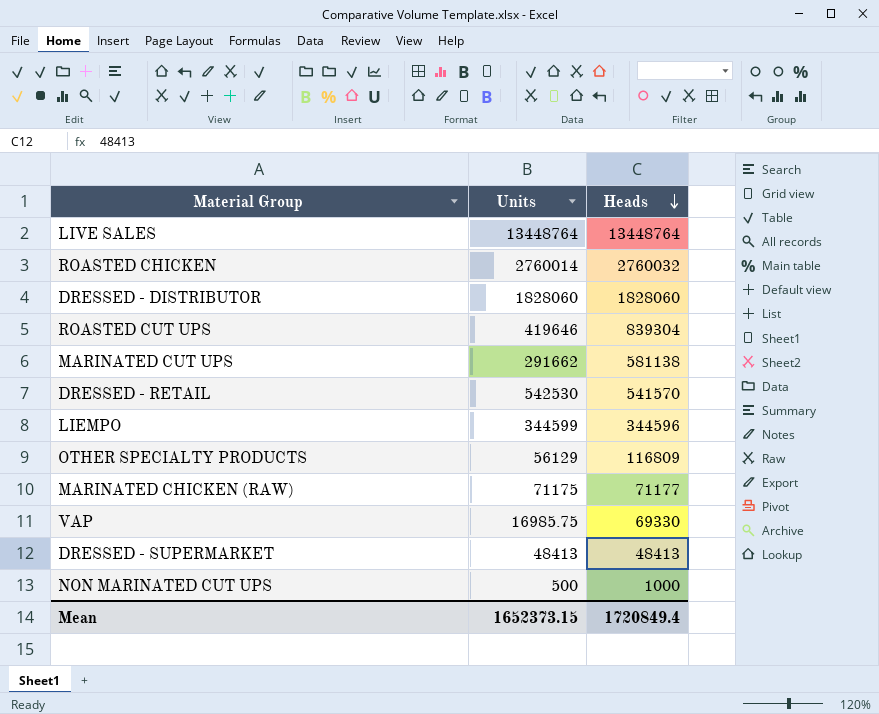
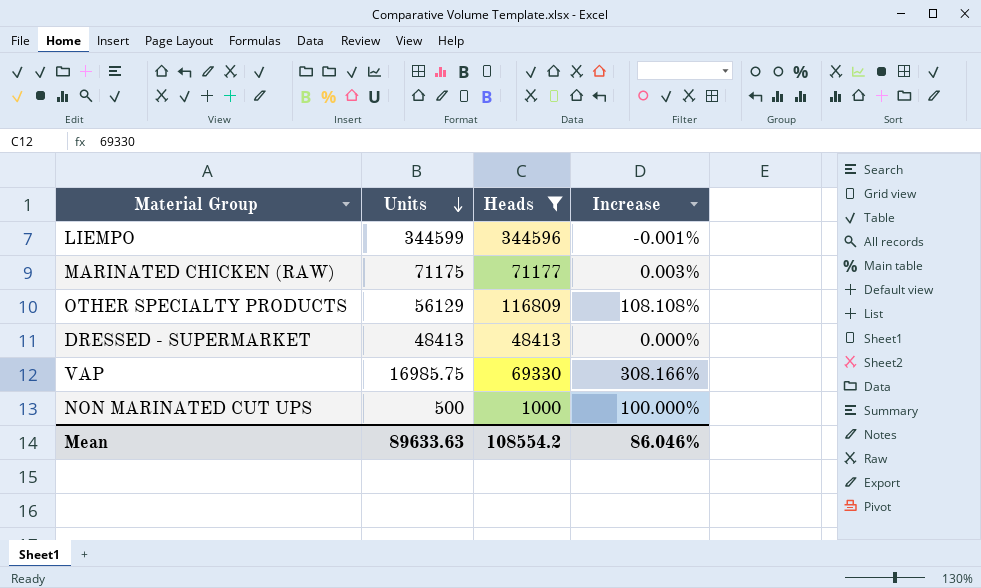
filter: none -> Heads <= 344596
row order: Heads descending -> Units descending
column Increase | formula: none -> ([Heads] - [Units]) / [Units]
Mean | Units: 1652373.15 -> 89633.63
Mean | Heads: 1720849.4 -> 108554.2

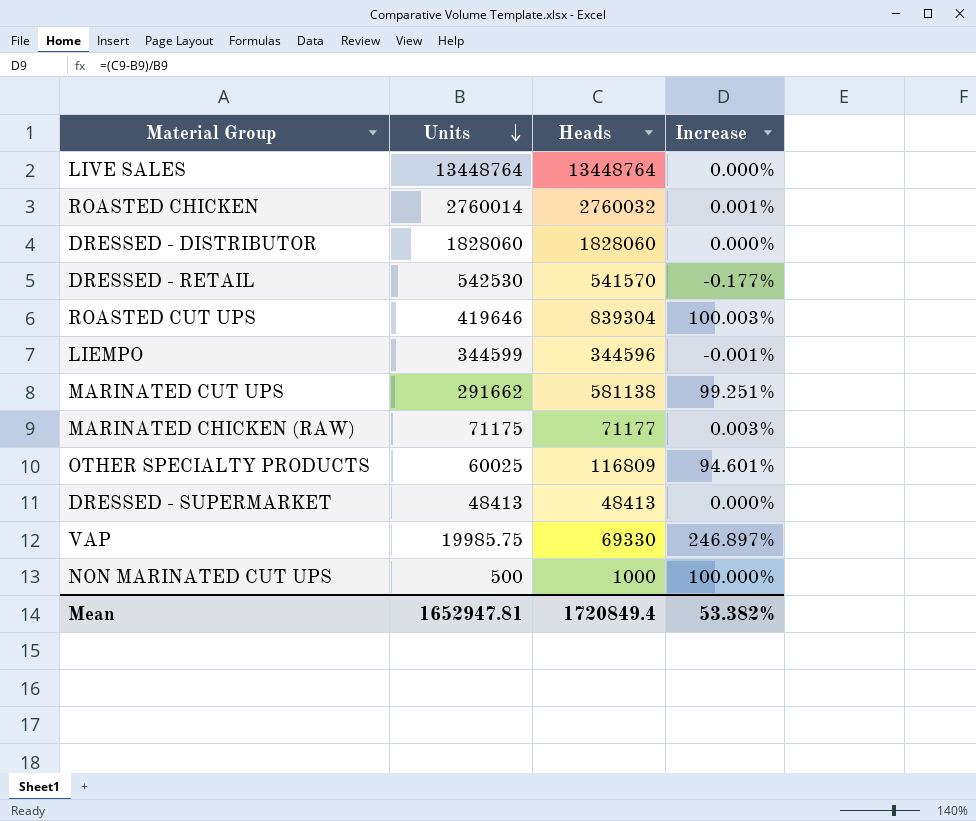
filter: Heads <= 344596 -> none
OTHER SPECIALTY PRODUCTS | Units: 56129 -> 60025
OTHER SPECIALTY PRODUCTS | Increase: 108.108% -> 94.601%
VAP | Units: 16985.75 -> 19985.75
VAP | Increase: 308.166% -> 246.897%
Mean | Units: 89633.63 -> 1652947.81
Mean | Heads: 108554.2 -> 1720849.4
Mean | Increase: 86.046% -> 53.382%

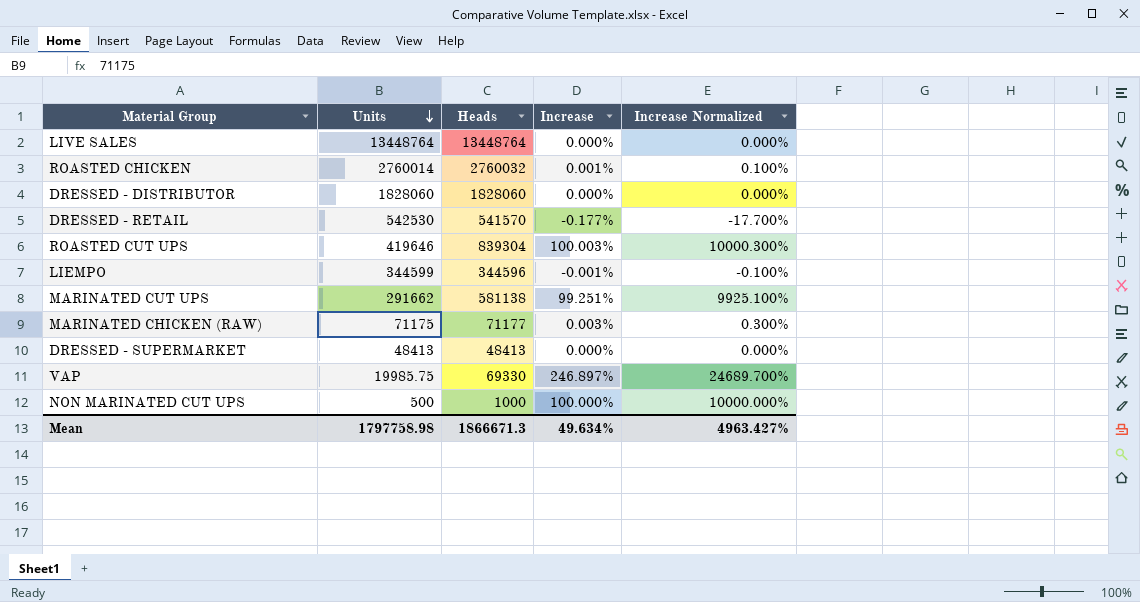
column Increase Normalized | formula: none -> [Increase] * 100
row OTHER SPECIALTY PRODUCTS: 60025 | 116809 | 94.601% -> none
Mean | Units: 1652947.81 -> 1797758.98
Mean | Heads: 1720849.4 -> 1866671.3
Mean | Increase: 53.382% -> 49.634%

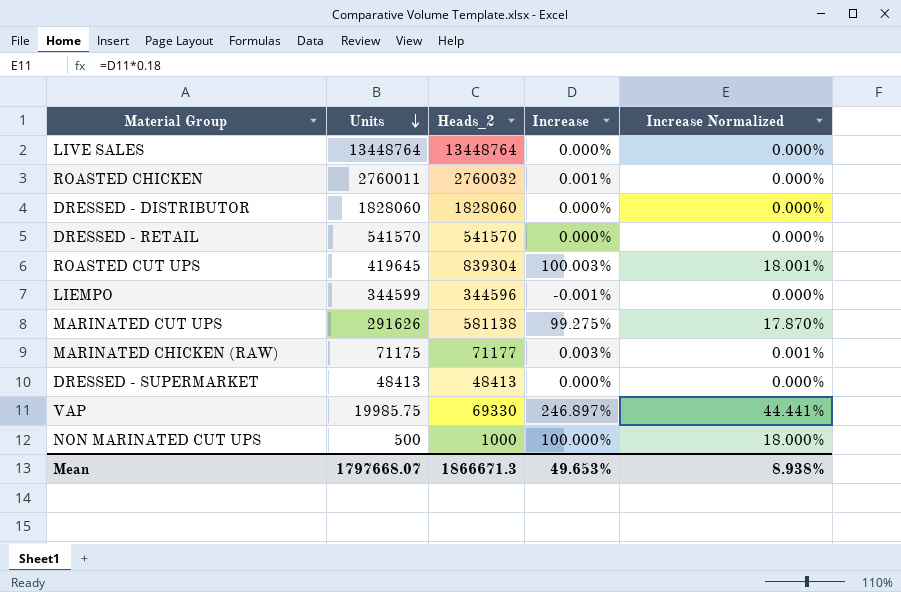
column name: Heads -> Heads_2
column Increase Normalized | formula: [Increase] * 100 -> [Increase] * 0.18
ROASTED CHICKEN | Units: 2760014 -> 2760011
DRESSED - RETAIL | Units: 542530 -> 541570
DRESSED - RETAIL | Increase: -0.177% -> 0.000%
ROASTED CUT UPS | Units: 419646 -> 419645
MARINATED CUT UPS | Units: 291662 -> 291626
MARINATED CUT UPS | Increase: 99.251% -> 99.275%
Mean | Units: 1797758.98 -> 1797668.07
Mean | Increase: 49.634% -> 49.653%
Mean | Increase Normalized: 4963.427% -> 8.938%

